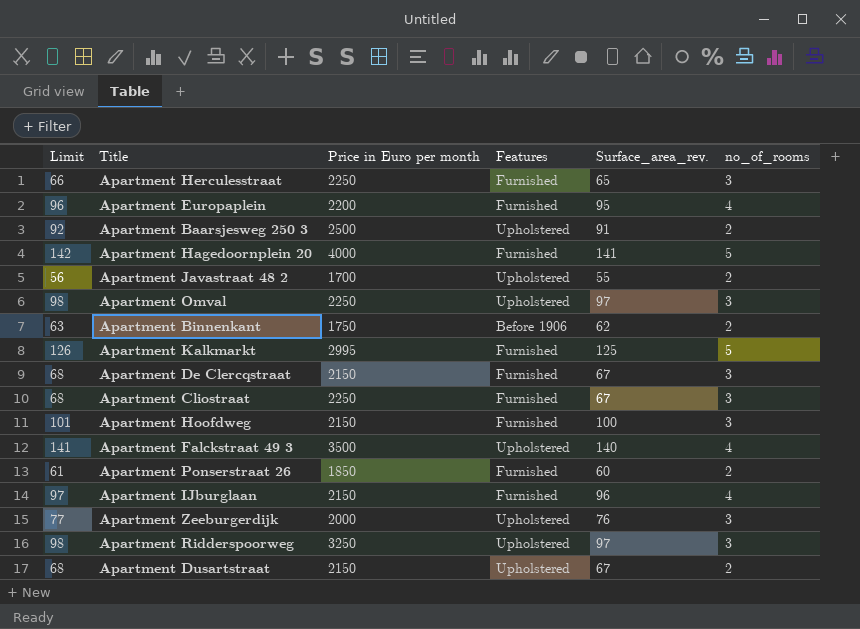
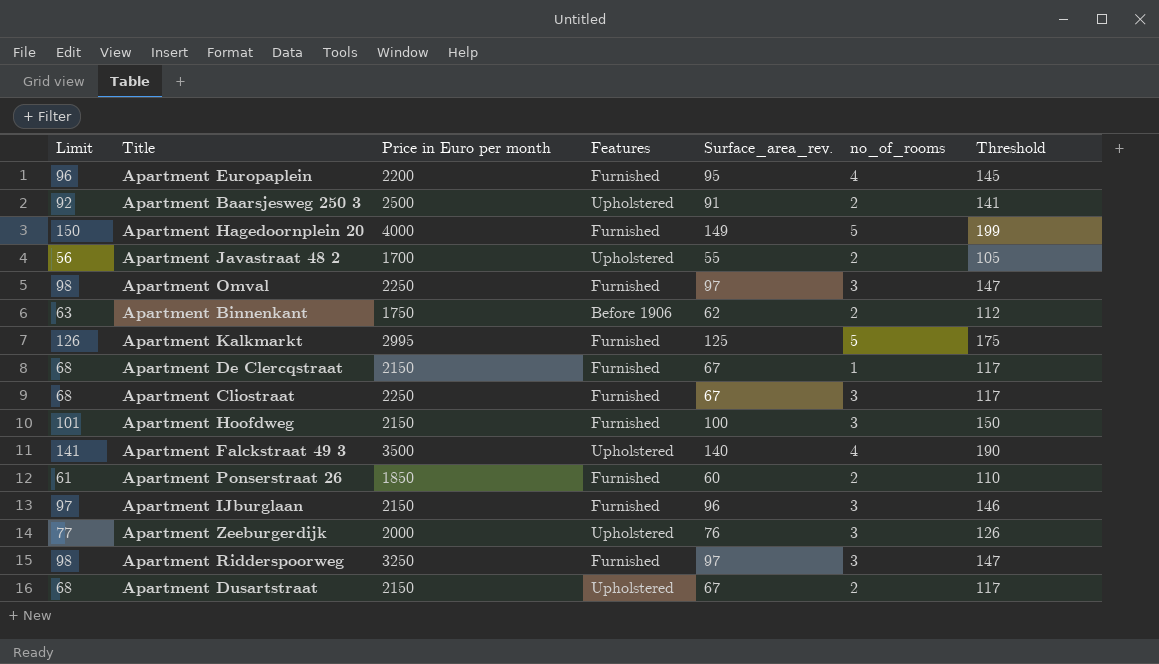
column Threshold | formula: none -> [Surface_area_rev.] + 50
row Apartment Herculesstraat: 66 | 2250 | Furnished | 65 | 3 -> none
Apartment Hagedoornplein 20 | Limit: 142 -> 150
Apartment Hagedoornplein 20 | Surface_area_rev.: 141 -> 149
Apartment Omval | Features: Upholstered -> Furnished
Apartment De Clercqstraat | no_of_rooms: 3 -> 1
Apartment IJburglaan | no_of_rooms: 4 -> 3
Apartment Ridderspoorweg | Features: Upholstered -> Furnished

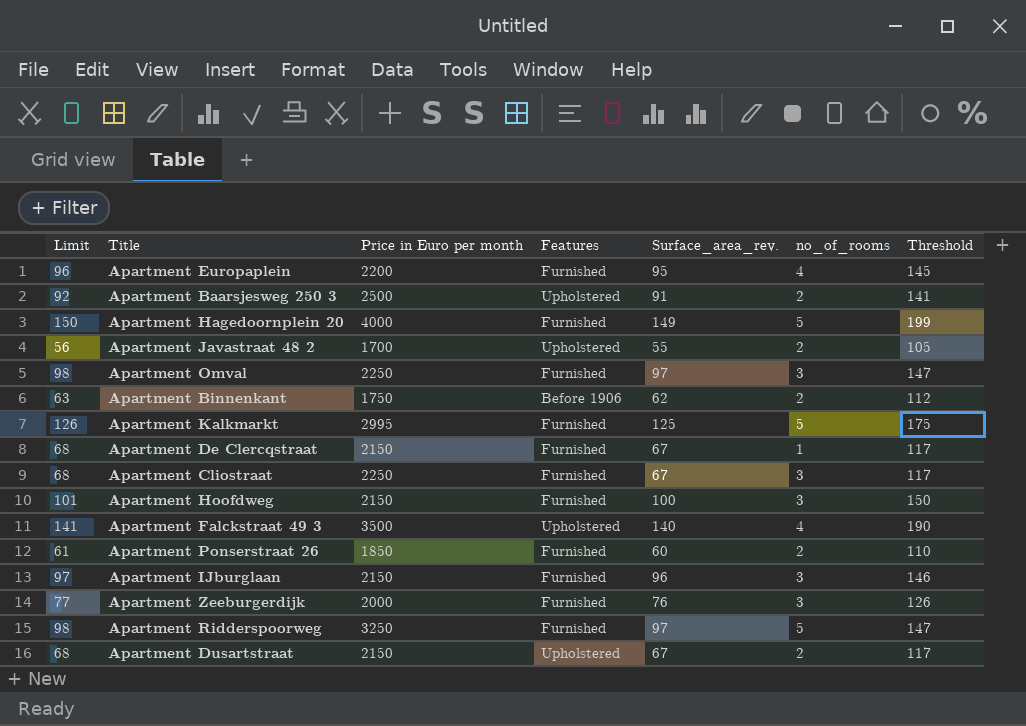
Apartment Zeeburgerdijk | Features: Upholstered -> Furnished
Apartment Ridderspoorweg | no_of_rooms: 3 -> 5

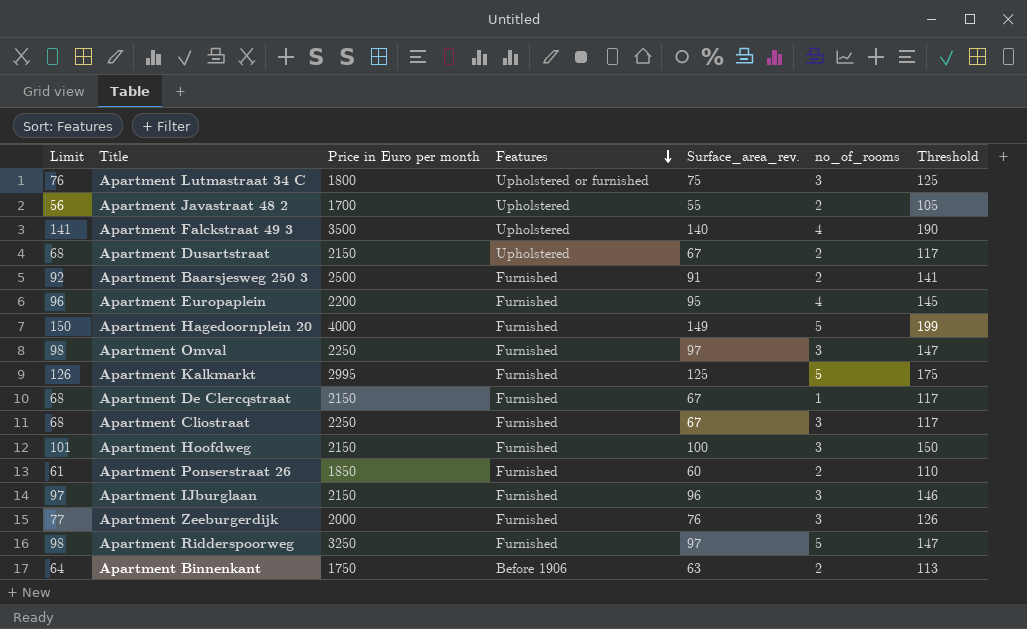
row order: none -> Features descending
row Apartment Lutmastraat 34 C: none -> 76 | 1800 | Upholstered or furnished | 75 | 3 | 125
Apartment Baarsjesweg 250 3 | Features: Upholstered -> Furnished
Apartment Binnenkant | Limit: 63 -> 64
Apartment Binnenkant | Surface_area_rev.: 62 -> 63
Apartment Binnenkant | Threshold: 112 -> 113

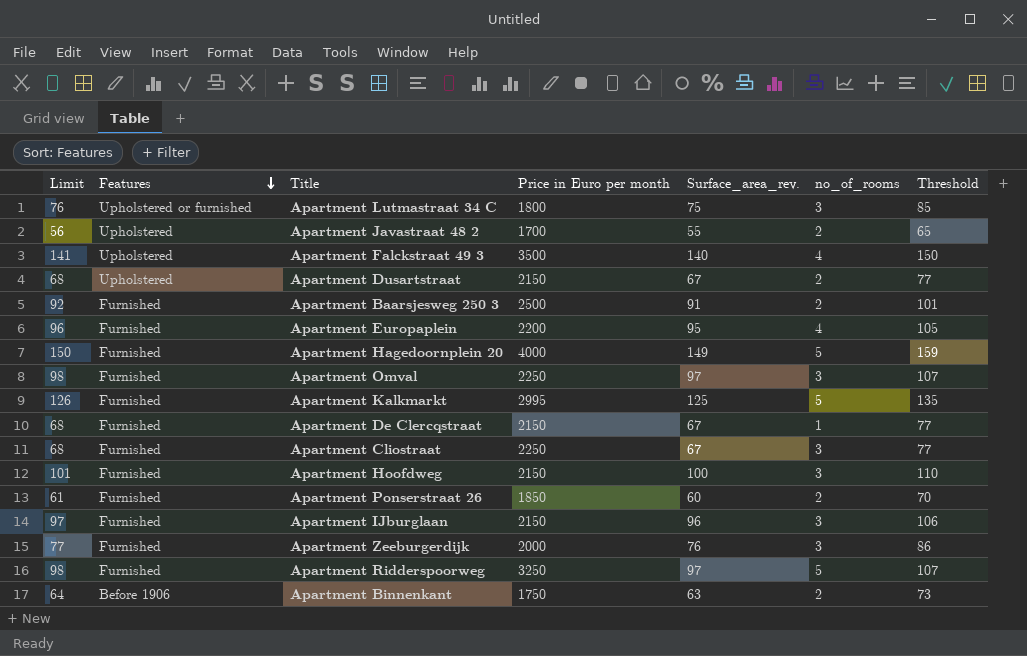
column Features | position: 4 -> 2
column Threshold | formula: [Surface_area_rev.] + 50 -> [Surface_area_rev.] + 10

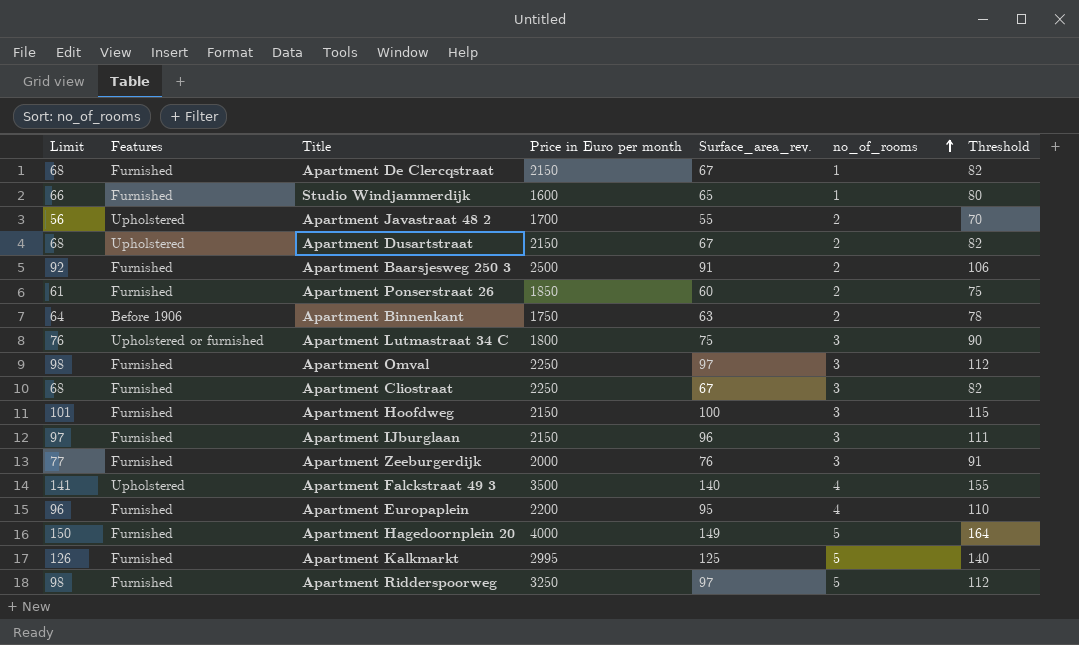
row order: Features descending -> no_of_rooms ascending
column Threshold | formula: [Surface_area_rev.] + 10 -> [Surface_area_rev.] + 15
row Studio Windjammerdijk: none -> 66 | Furnished | 1600 | 65 | 1 | 80

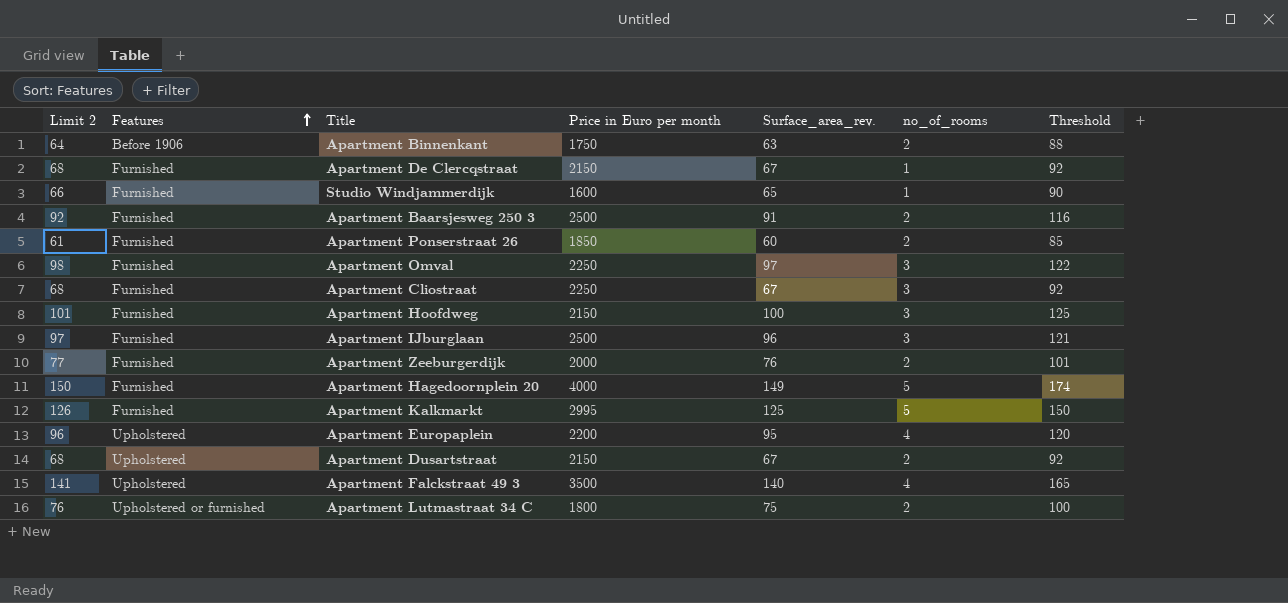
row order: no_of_rooms ascending -> Features ascending
column name: Limit -> Limit 2
column Threshold | formula: [Surface_area_rev.] + 15 -> [Surface_area_rev.] + 25
row Apartment Javastraat 48 2: 56 | Upholstered | 1700 | 55 | 2 | 70 -> none
row Apartment Ridderspoorweg: 98 | Furnished | 3250 | 97 | 5 | 112 -> none
Apartment IJburglaan | Price in Euro per month: 2150 -> 2500
Apartment Zeeburgerdijk | no_of_rooms: 3 -> 2
Apartment Europaplein | Features: Furnished -> Upholstered
Apartment Lutmastraat 34 C | no_of_rooms: 3 -> 2

